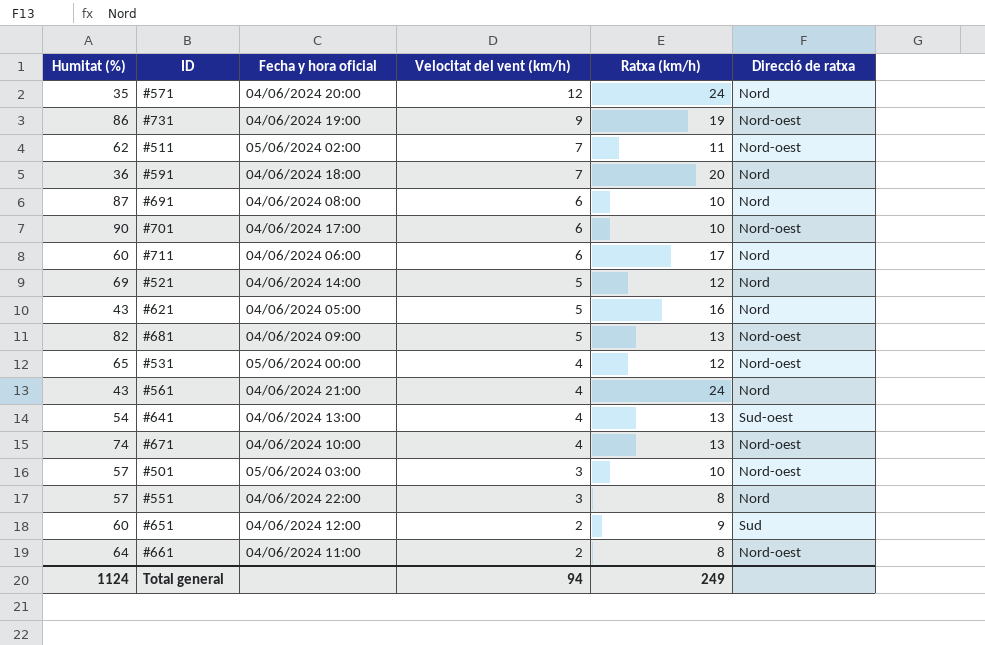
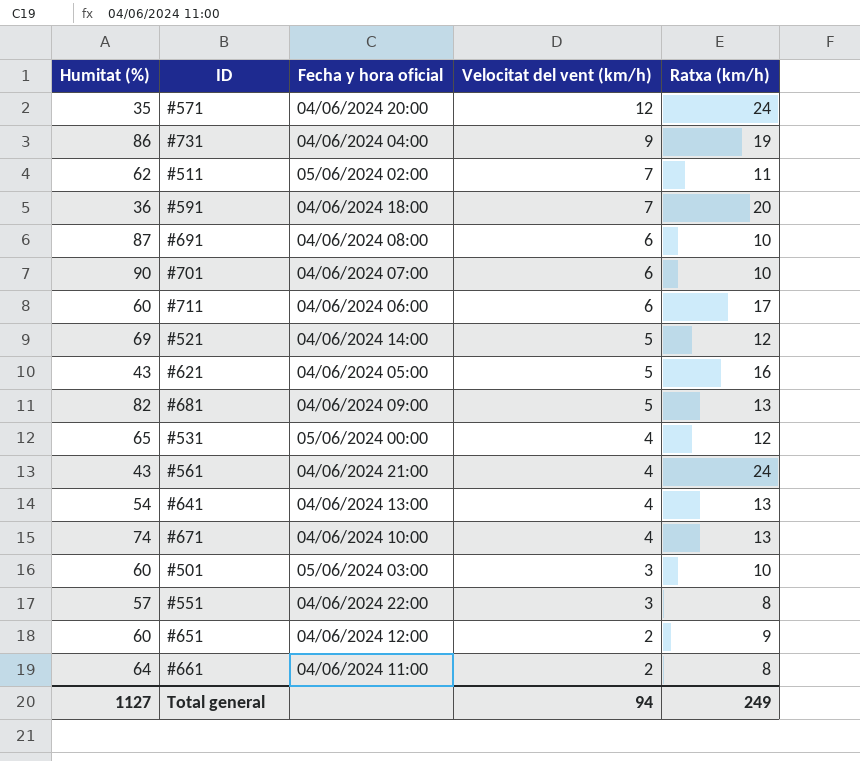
column Direcció de ratxa | position: 6 -> none
#731 | Fecha y hora oficial: 04/06/2024 19:00 -> 04/06/2024 04:00
#701 | Fecha y hora oficial: 04/06/2024 17:00 -> 04/06/2024 07:00
#501 | Humitat (%): 57 -> 60
Total general | Humitat (%): 1124 -> 1127

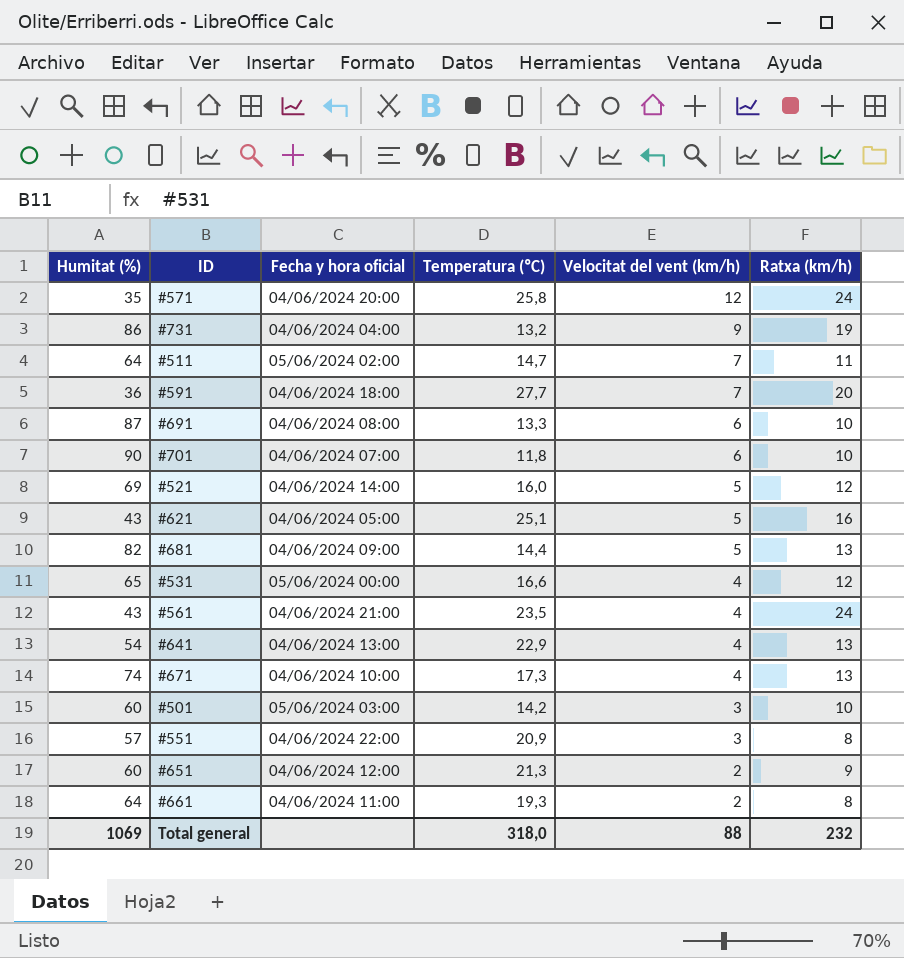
column Temperatura (ºC) | position: none -> 4
row #711: 60 | 04/06/2024 06:00 | 6 | 17 -> none
#511 | Humitat (%): 62 -> 64
Total general | Humitat (%): 1127 -> 1069
Total general | Velocitat del vent (km/h): 94 -> 88
Total general | Ratxa (km/h): 249 -> 232

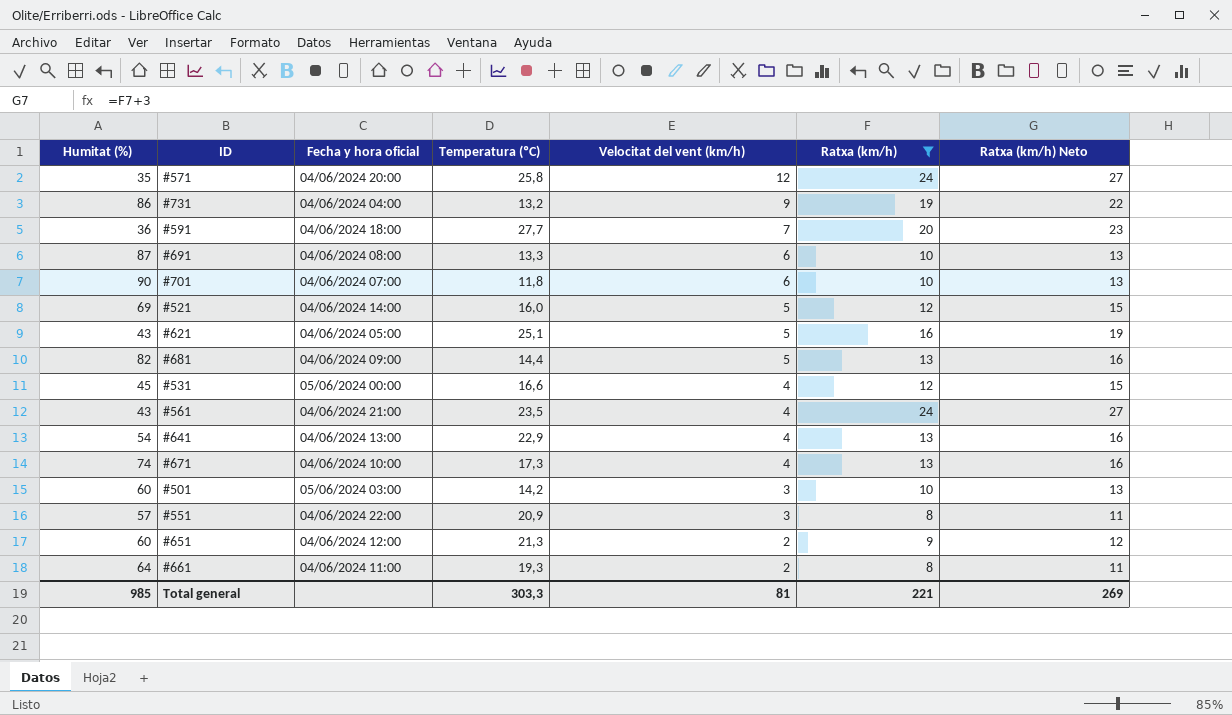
filter: none -> Ratxa (km/h) != 11
column Ratxa (km/h) Neto | formula: none -> [Ratxa (km/h)] + 3
#531 | Humitat (%): 65 -> 45
Total general | Humitat (%): 1069 -> 985
Total general | Temperatura (ºC): 318,0 -> 303,3
Total general | Velocitat del vent (km/h): 88 -> 81
Total general | Ratxa (km/h): 232 -> 221

